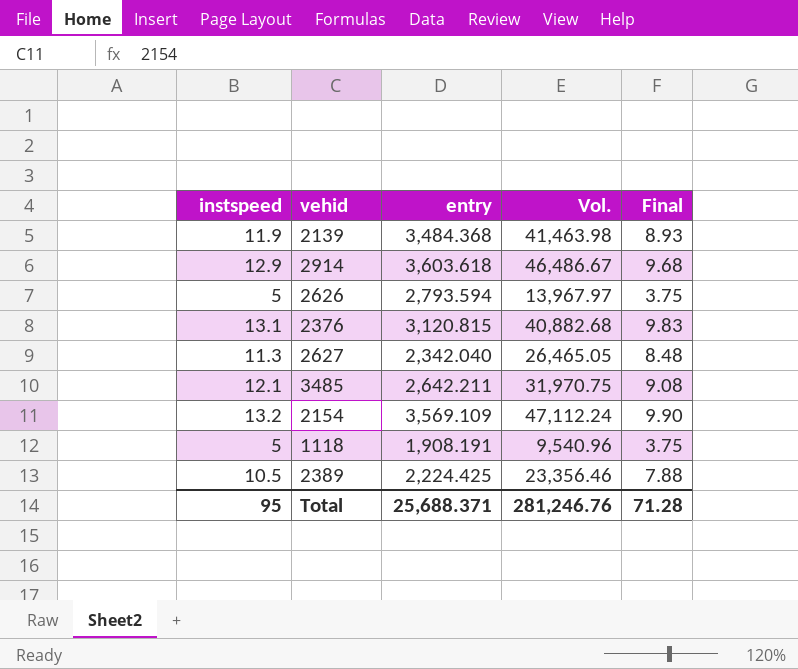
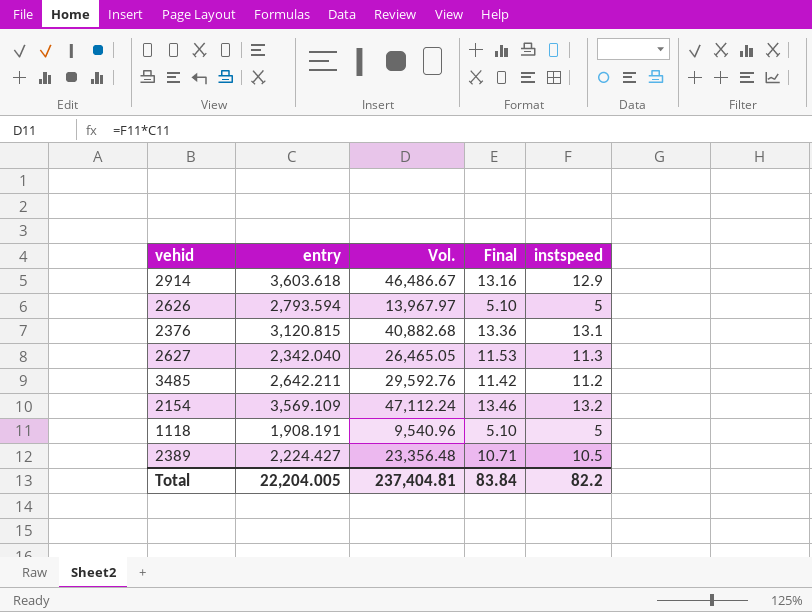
column Final | formula: [instspeed] * 0.75 -> [instspeed] * 1.02
column instspeed | position: 1 -> 5
row 2139: 11.9 | 3,484.368 | 41,463.98 | 8.93 -> none
3485 | Vol.: 31,970.75 -> 29,592.76
3485 | instspeed: 12.1 -> 11.2
2389 | entry: 2,224.425 -> 2,224.427
2389 | Vol.: 23,356.46 -> 23,356.48
Total | entry: 25,688.371 -> 22,204.005
Total | Vol.: 281,246.76 -> 237,404.81
Total | Final: 71.28 -> 83.84
Total | instspeed: 95 -> 82.2

